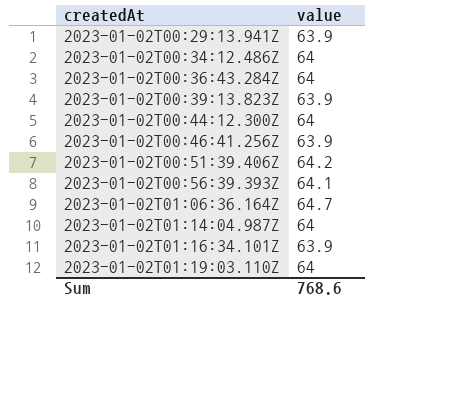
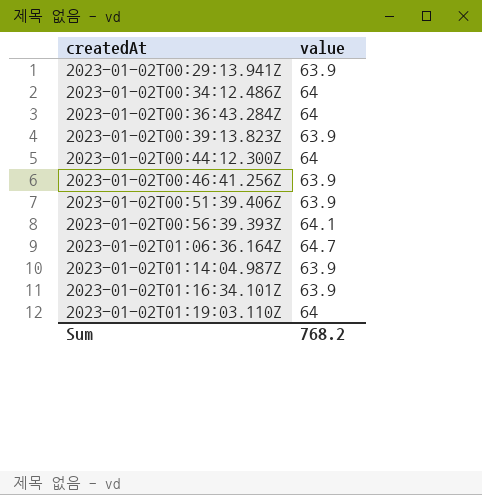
2023-01-02T00:51:39.406Z | value: 64.2 -> 63.9
2023-01-02T01:14:04.987Z | value: 64 -> 63.9
Sum | value: 768.6 -> 768.2

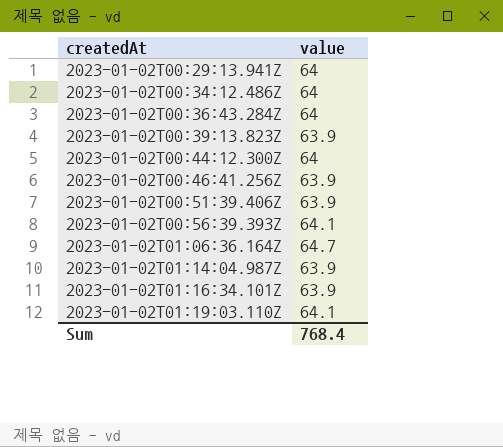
2023-01-02T00:29:13.941Z | value: 63.9 -> 64
2023-01-02T01:19:03.110Z | value: 64 -> 64.1
Sum | value: 768.2 -> 768.4

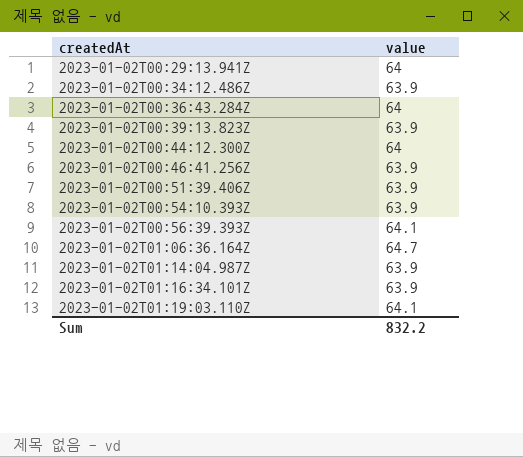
2023-01-02T00:34:12.486Z | value: 64 -> 63.9
row 2023-01-02T00:54:10.393Z: none -> 63.9
Sum | value: 768.4 -> 832.2

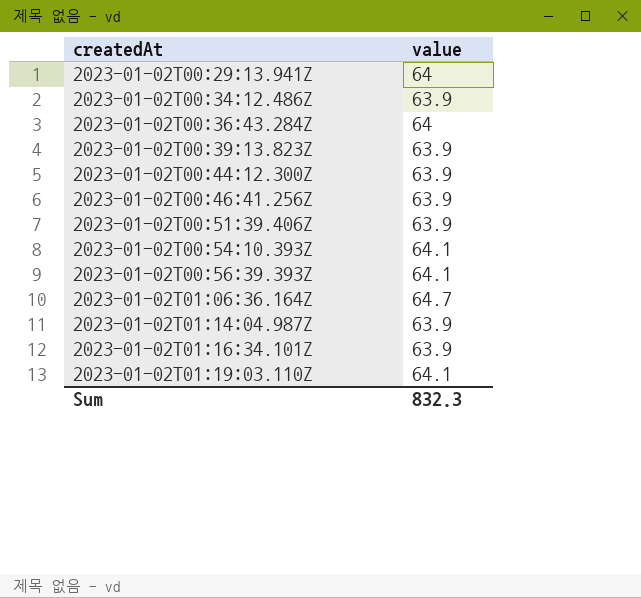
2023-01-02T00:44:12.300Z | value: 64 -> 63.9
2023-01-02T00:54:10.393Z | value: 63.9 -> 64.1
Sum | value: 832.2 -> 832.3

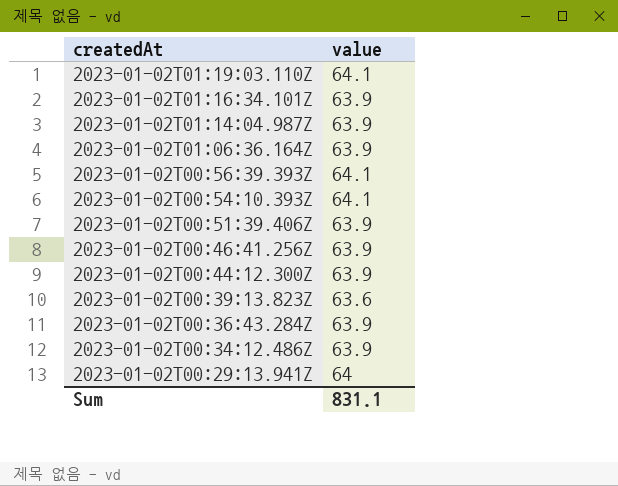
row order: createdAt ascending -> createdAt descending
2023-01-02T01:06:36.164Z | value: 64.7 -> 63.9
2023-01-02T00:39:13.823Z | value: 63.9 -> 63.6
2023-01-02T00:36:43.284Z | value: 64 -> 63.9
Sum | value: 832.3 -> 831.1

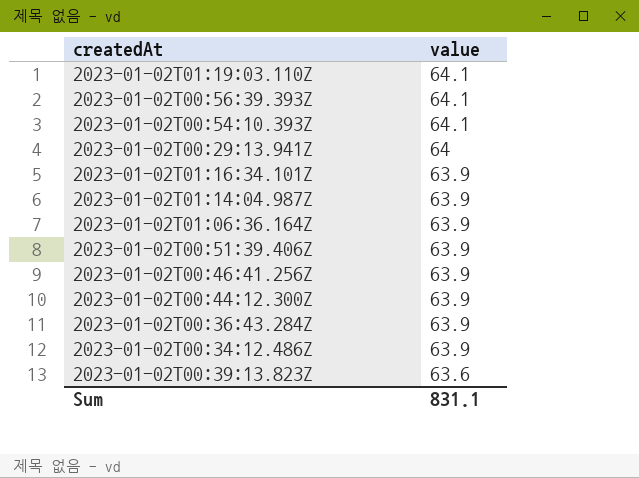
row order: createdAt descending -> value descending

